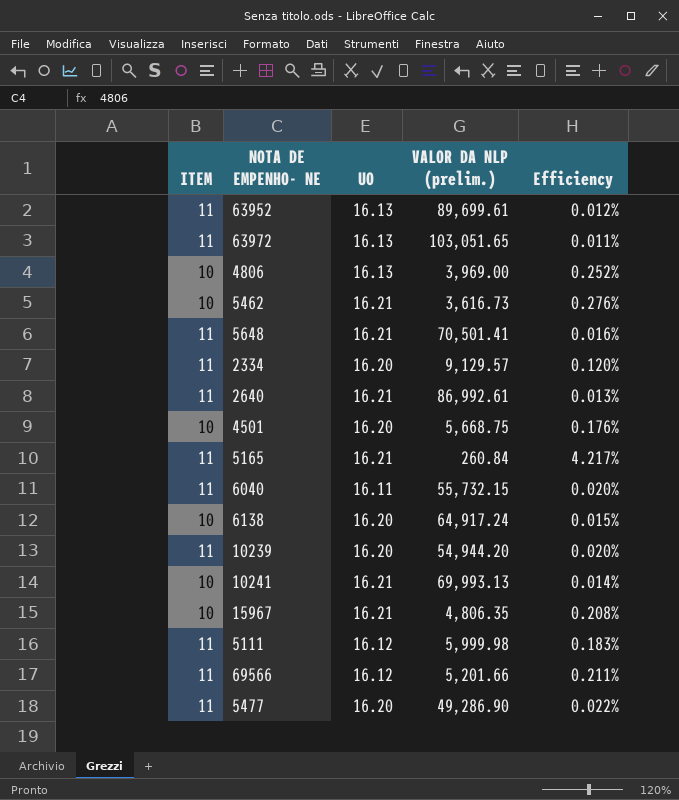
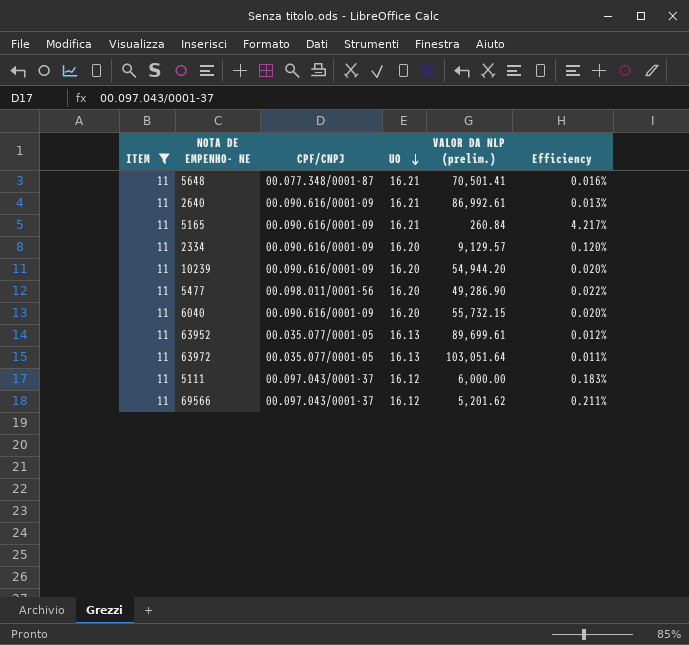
filter: none -> ITEM = 11
row order: none -> UO descending
column CPF/CNPJ | position: none -> 3
6040 | UO: 16.11 -> 16.20
63972 | VALOR DA NLP (prelim.): 103,051.65 -> 103,051.64
5111 | VALOR DA NLP (prelim.): 5,999.98 -> 6,000.00
69566 | VALOR DA NLP (prelim.): 5,201.66 -> 5,201.62

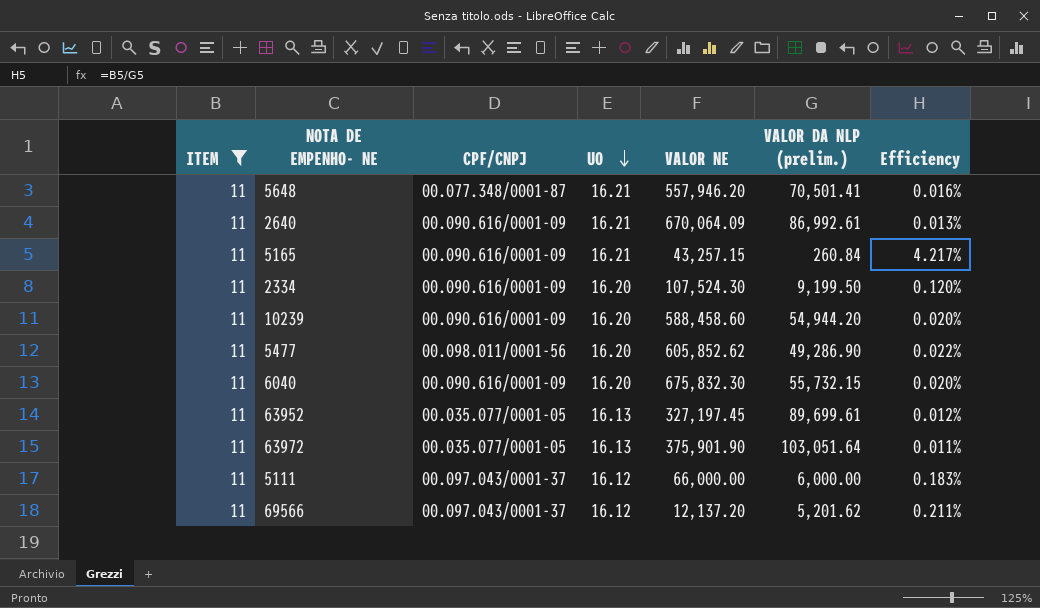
column VALOR NE | position: none -> 5
2334 | VALOR DA NLP (prelim.): 9,129.57 -> 9,199.50

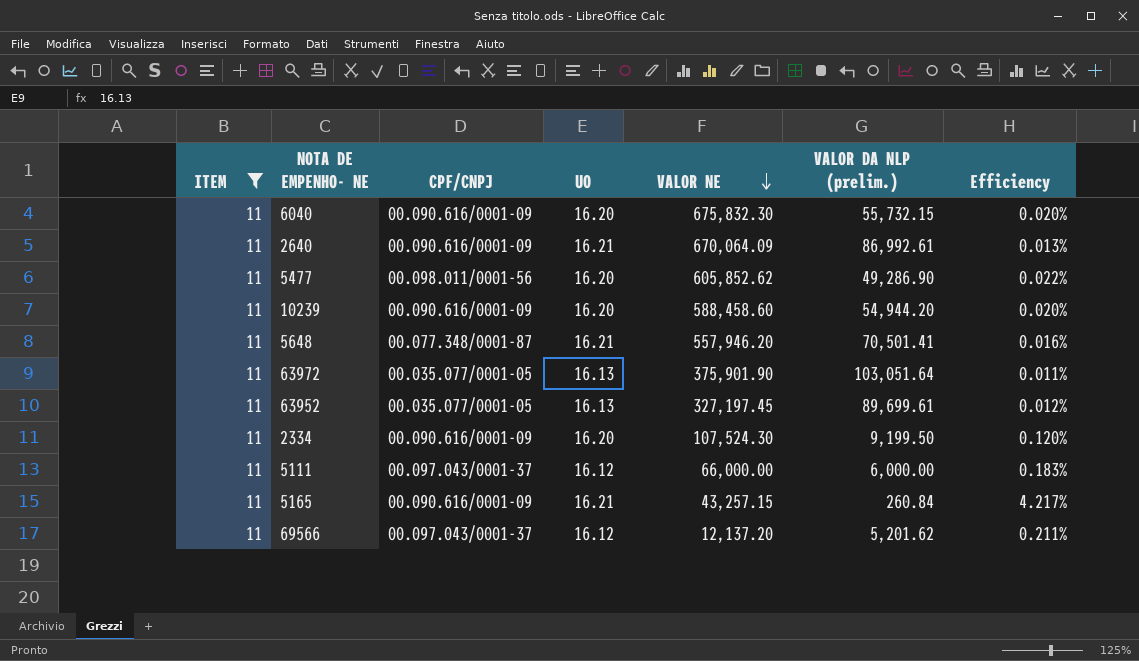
row order: UO descending -> VALOR NE descending

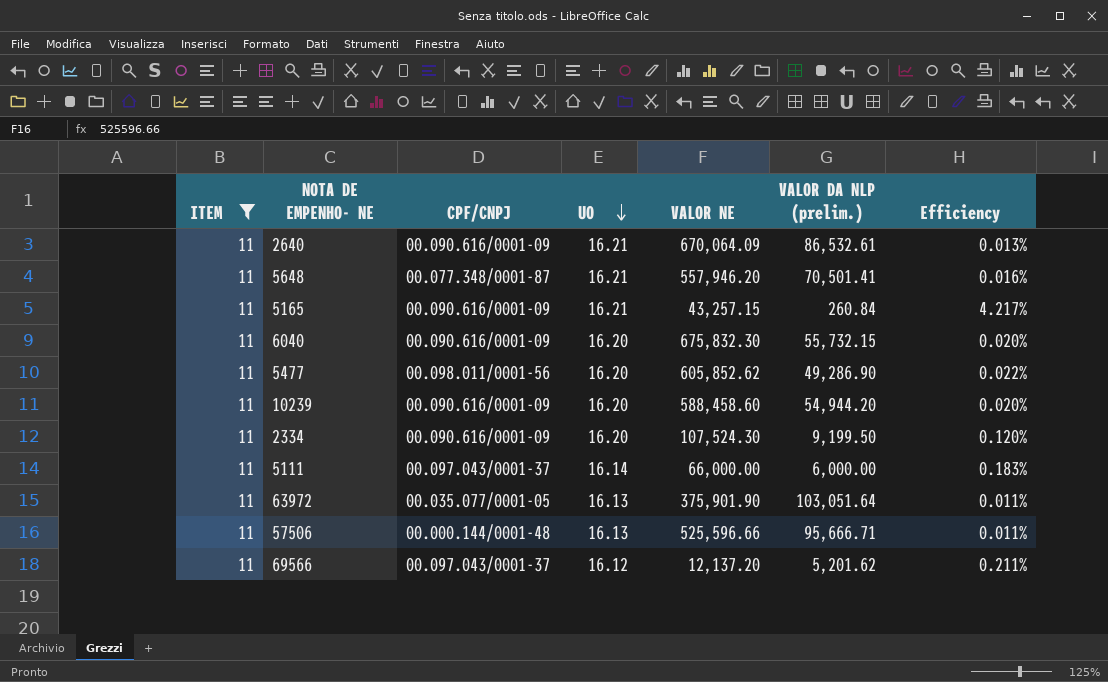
row order: VALOR NE descending -> UO descending
row 63952: 11 | 00.035.077/0001-05 | 16.13 | 327,197.45 | 89,699.61 | 0.012% -> none
2640 | VALOR DA NLP (prelim.): 86,992.61 -> 86,532.61
5111 | UO: 16.12 -> 16.14
row 57506: none -> 11 | 00.000.144/0001-48 | 16.13 | 525,596.66 | 95,666.71 | 0.011%

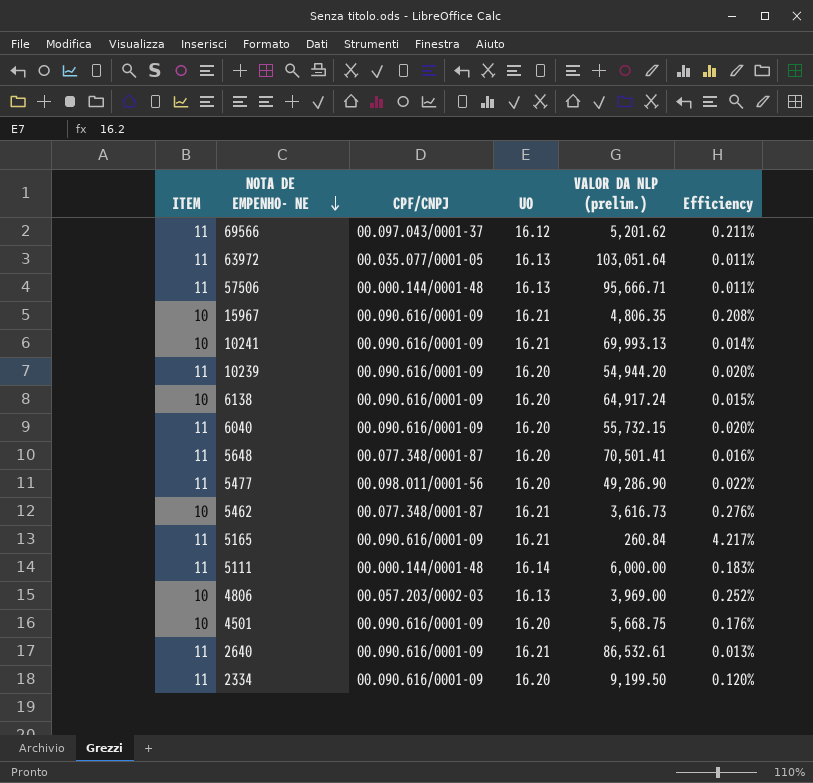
filter: ITEM = 11 -> none
row order: UO descending -> NOTA DE EMPENHO- NE descending
column VALOR NE | position: 5 -> none
5648 | UO: 16.21 -> 16.20
5111 | CPF/CNPJ: 00.097.043/0001-37 -> 00.000.144/0001-48

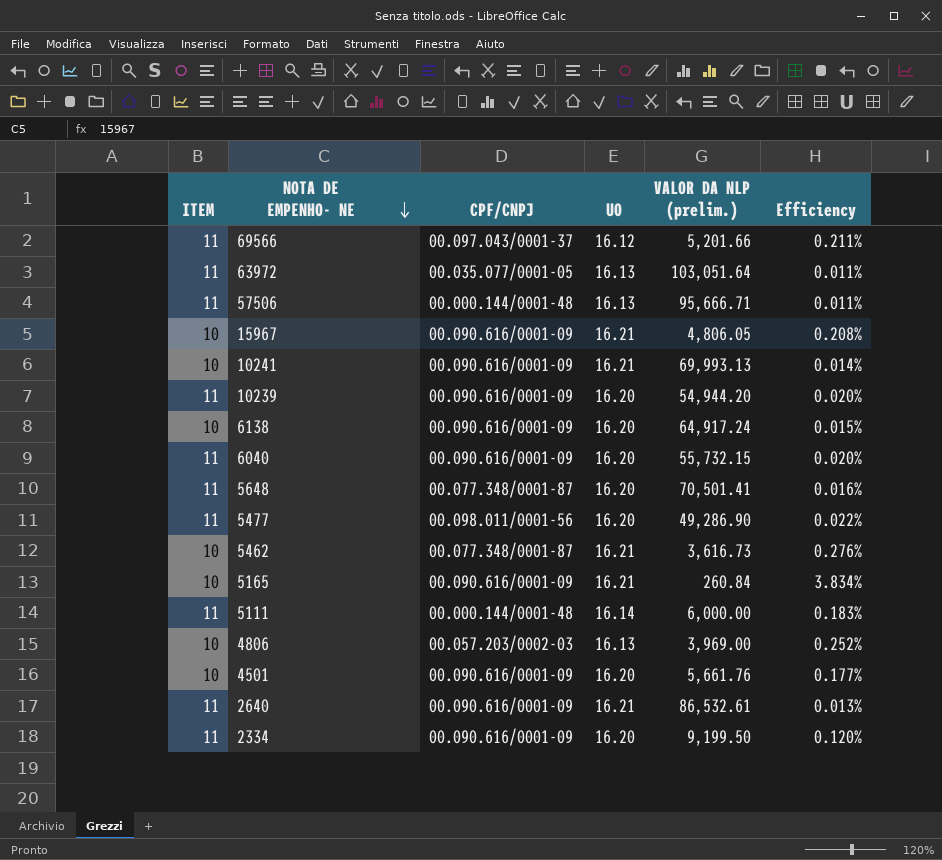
69566 | VALOR DA NLP (prelim.): 5,201.62 -> 5,201.66
15967 | VALOR DA NLP (prelim.): 4,806.35 -> 4,806.05
5165 | ITEM: 11 -> 10
5165 | Efficiency: 4.217% -> 3.834%
4501 | VALOR DA NLP (prelim.): 5,668.75 -> 5,661.76
4501 | Efficiency: 0.176% -> 0.177%

